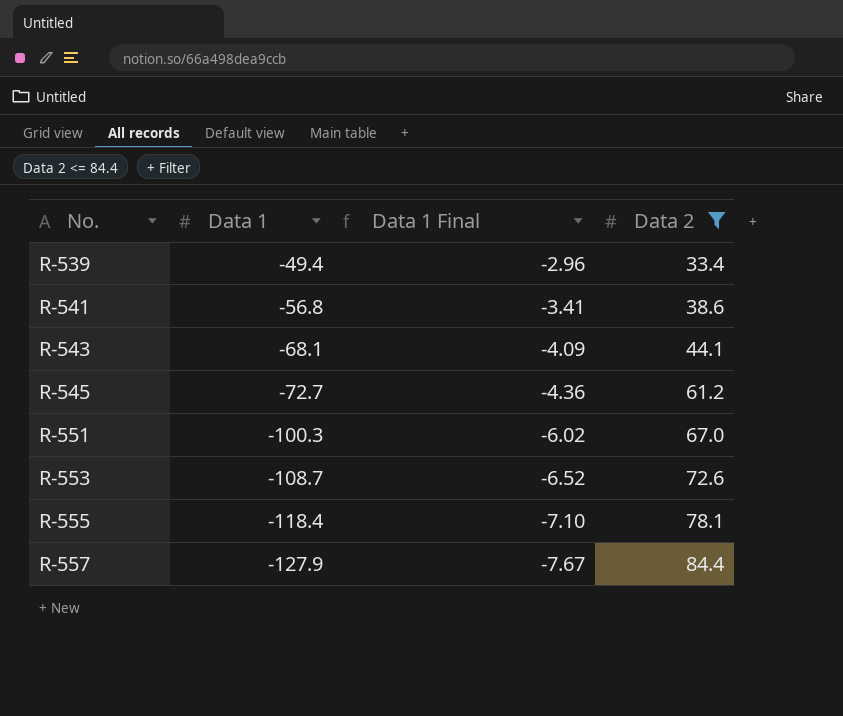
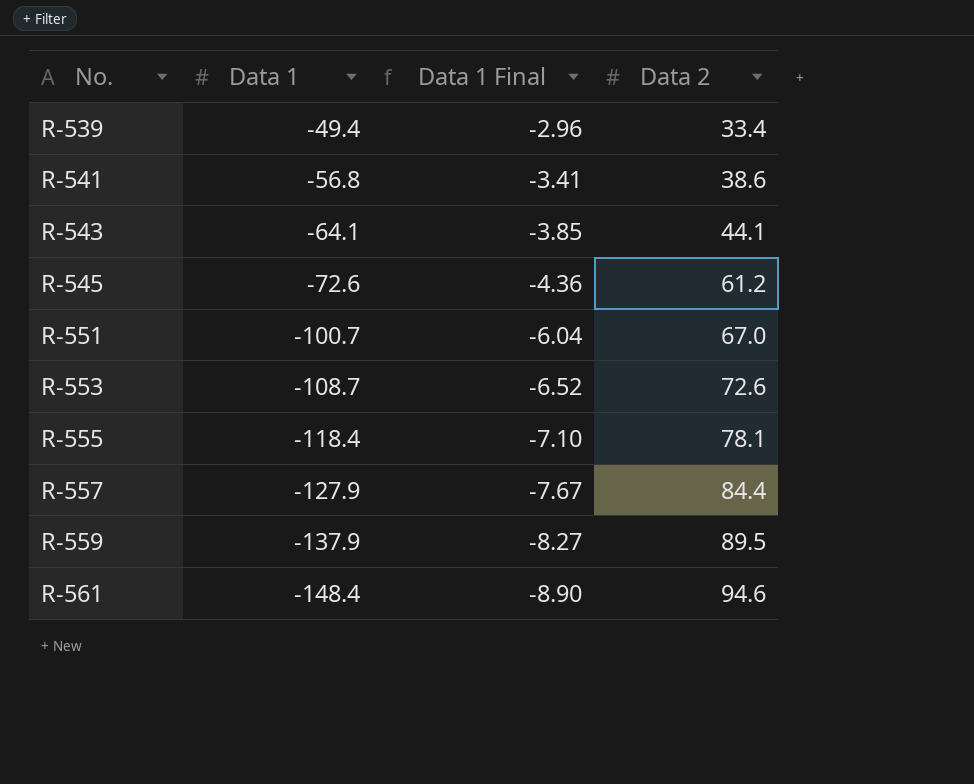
filter: Data 2 <= 84.4 -> none
R-543 | Data 1: -68.1 -> -64.1
R-543 | Data 1 Final: -4.09 -> -3.85
R-545 | Data 1: -72.7 -> -72.6
R-551 | Data 1: -100.3 -> -100.7
R-551 | Data 1 Final: -6.02 -> -6.04

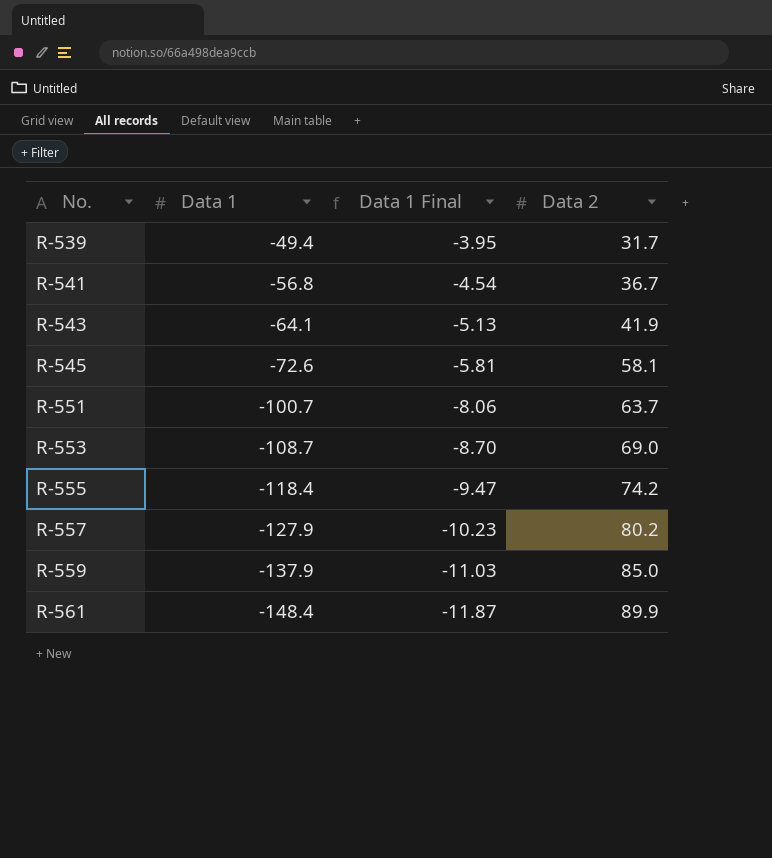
column Data 1 Final | formula: [Data 1] * 0.06 -> [Data 1] * 0.08
R-539 | Data 2: 33.4 -> 31.7
R-541 | Data 2: 38.6 -> 36.7
R-543 | Data 2: 44.1 -> 41.9
R-545 | Data 2: 61.2 -> 58.1
R-551 | Data 2: 67.0 -> 63.7
R-553 | Data 2: 72.6 -> 69.0
R-555 | Data 2: 78.1 -> 74.2
R-557 | Data 2: 84.4 -> 80.2
R-559 | Data 2: 89.5 -> 85.0
R-561 | Data 2: 94.6 -> 89.9

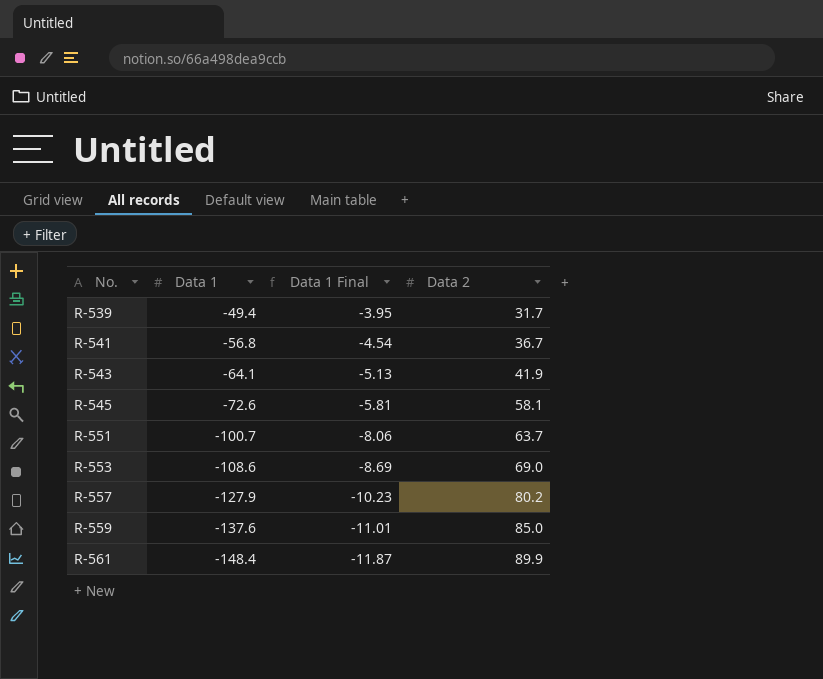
row R-555: -118.4 | -9.47 | 74.2 -> none
R-553 | Data 1: -108.7 -> -108.6
R-553 | Data 1 Final: -8.70 -> -8.69
R-559 | Data 1: -137.9 -> -137.6
R-559 | Data 1 Final: -11.03 -> -11.01

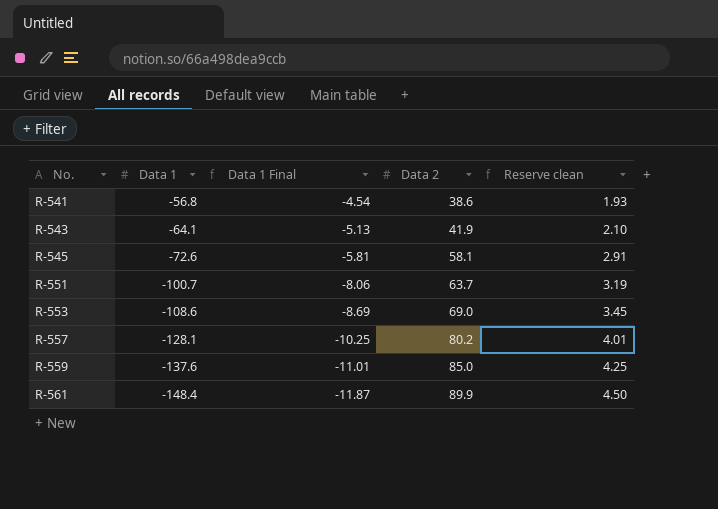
column Reserve clean | formula: none -> [Data 2] * 0.05
row R-539: -49.4 | -3.95 | 31.7 -> none
R-541 | Data 2: 36.7 -> 38.6
R-557 | Data 1: -127.9 -> -128.1
R-557 | Data 1 Final: -10.23 -> -10.25

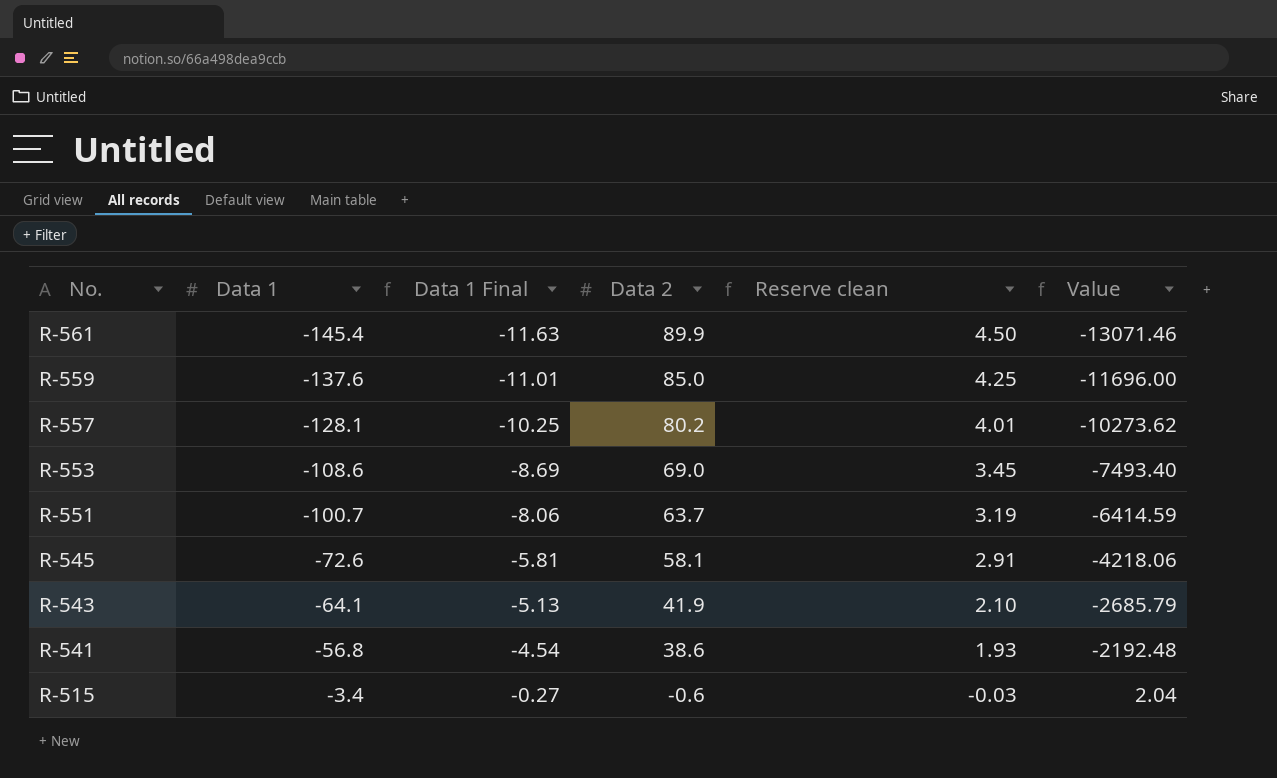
row order: No. ascending -> No. descending
column Value | formula: none -> [Data 1] * [Data 2]
R-561 | Data 1: -148.4 -> -145.4
R-561 | Data 1 Final: -11.87 -> -11.63
row R-515: none -> -3.4 | -0.27 | -0.6 | -0.03 | 2.04

